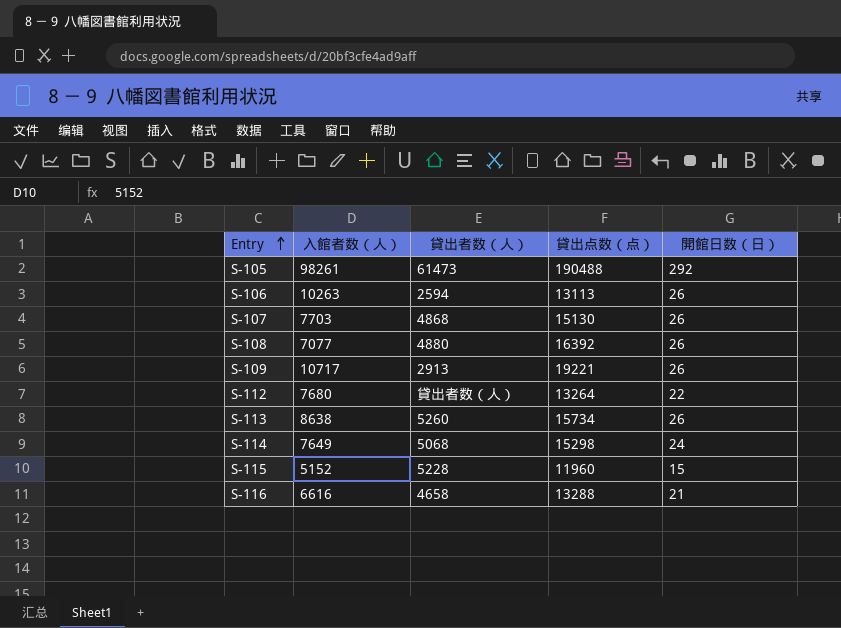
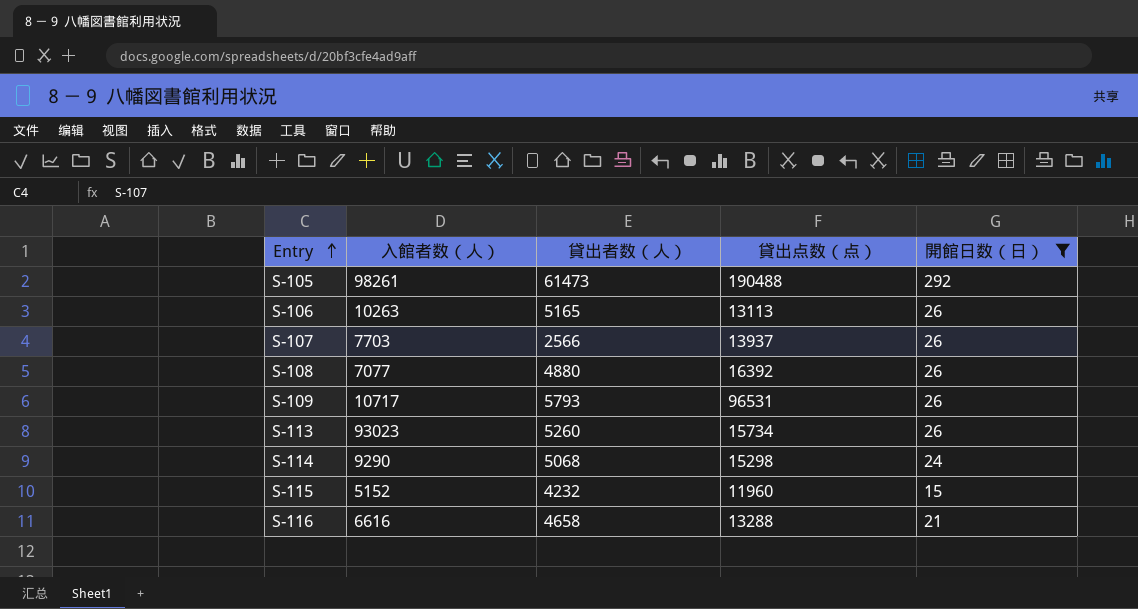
filter: none -> 開館日数（日） != 22
S-106 | 貸出者数（人）: 2594 -> 5165
S-107 | 貸出者数（人）: 4868 -> 2566
S-107 | 貸出点数（点）: 15130 -> 13937
S-109 | 貸出者数（人）: 2913 -> 5793
S-109 | 貸出点数（点）: 19221 -> 96531
S-113 | 入館者数（人）: 8638 -> 93023
S-114 | 入館者数（人）: 7649 -> 9290
S-115 | 貸出者数（人）: 5228 -> 4232

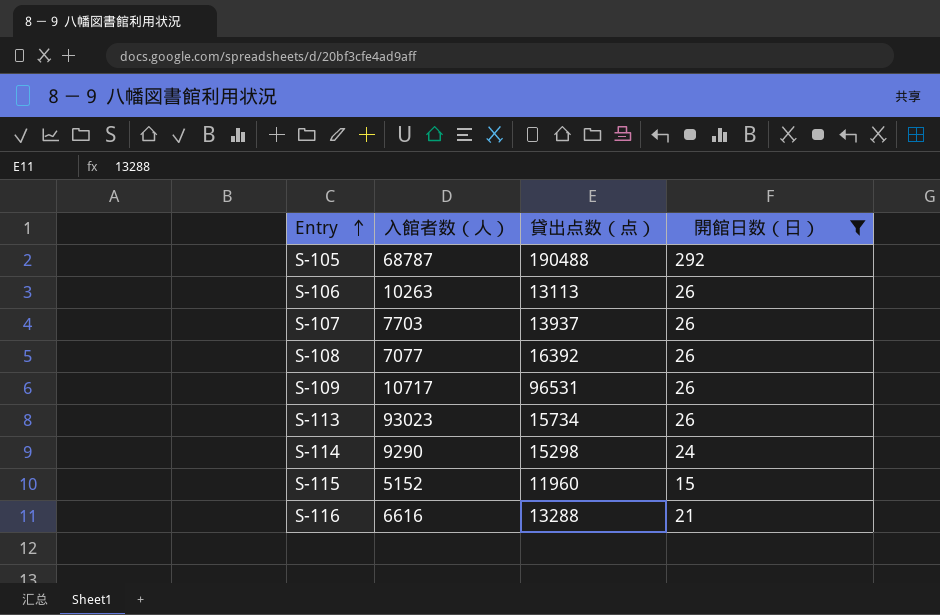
column 貸出者数（人） | position: 3 -> none
S-105 | 入館者数（人）: 98261 -> 68787

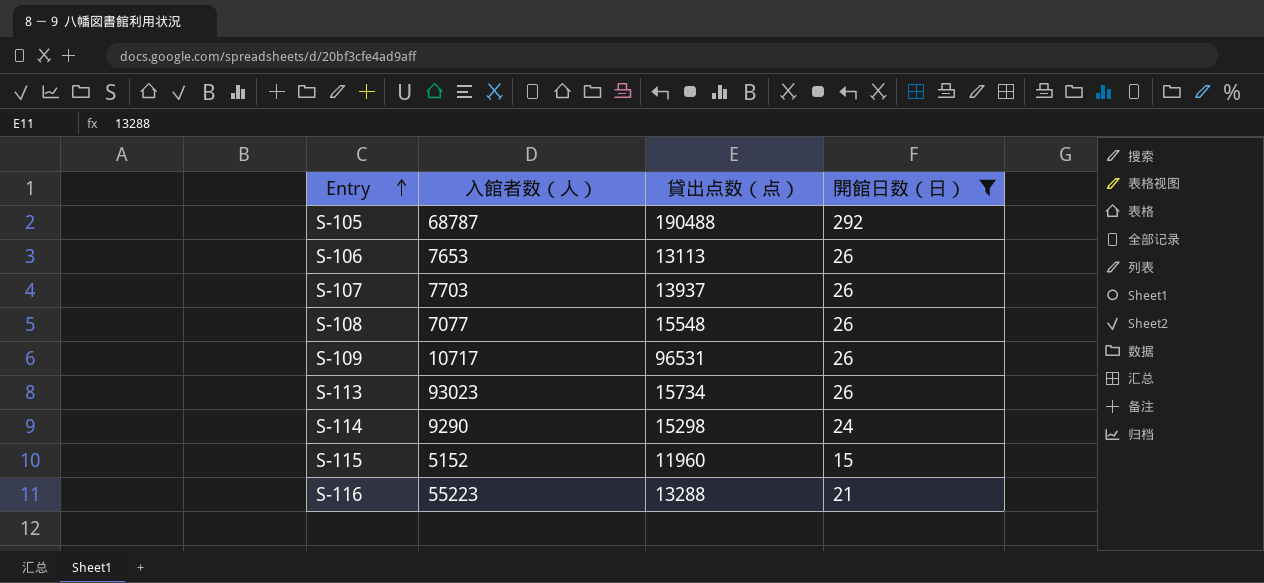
S-106 | 入館者数（人）: 10263 -> 7653
S-108 | 貸出点数（点）: 16392 -> 15548
S-116 | 入館者数（人）: 6616 -> 55223

